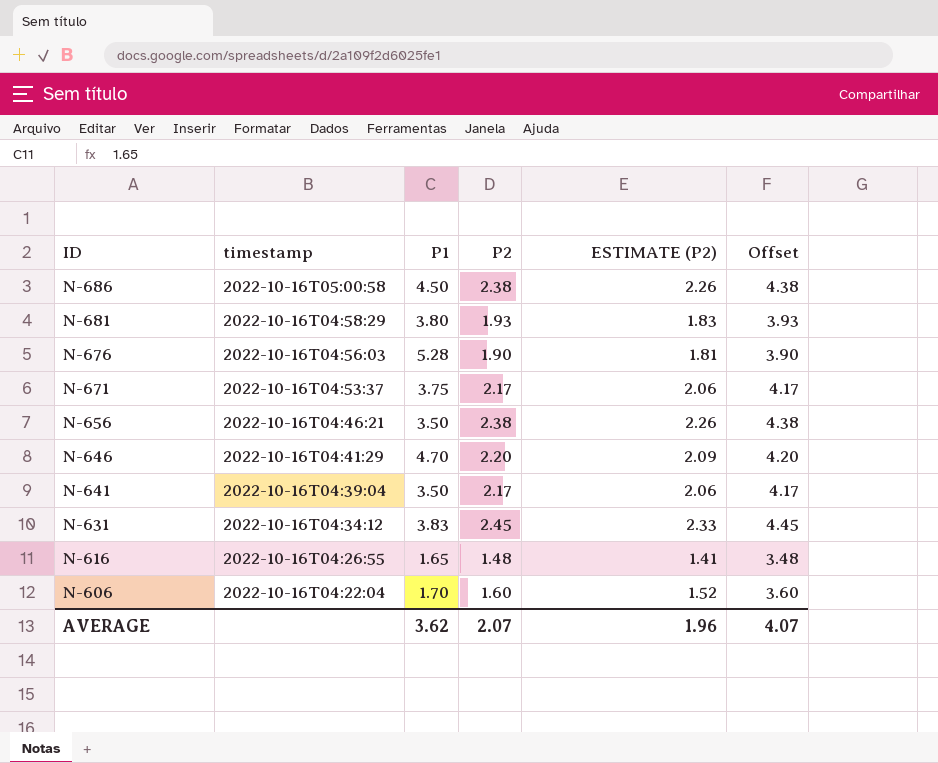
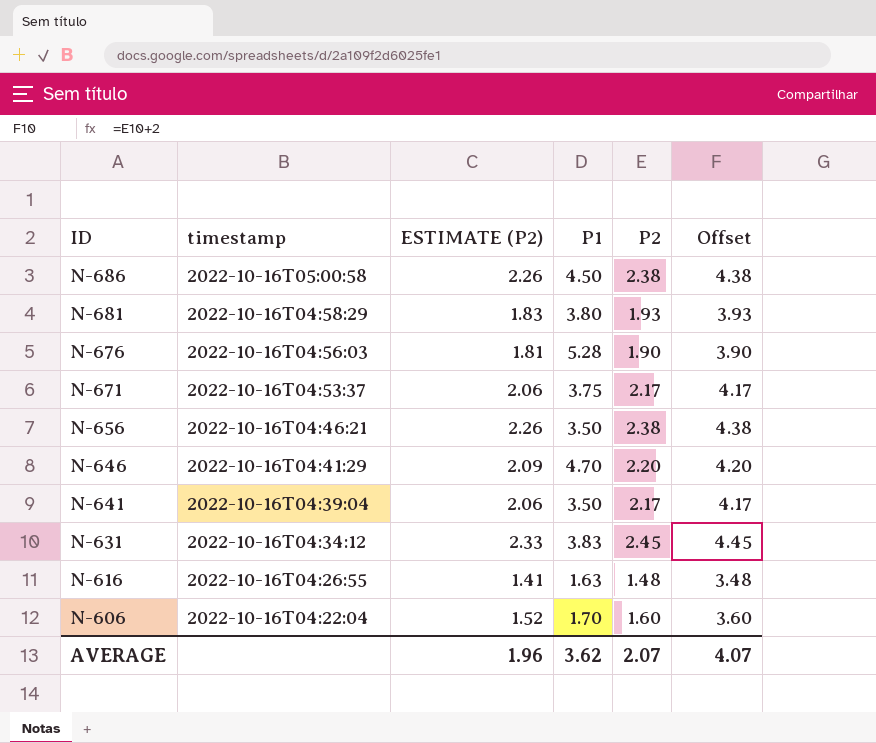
column ESTIMATE (P2) | position: 5 -> 3
N-616 | P1: 1.65 -> 1.63

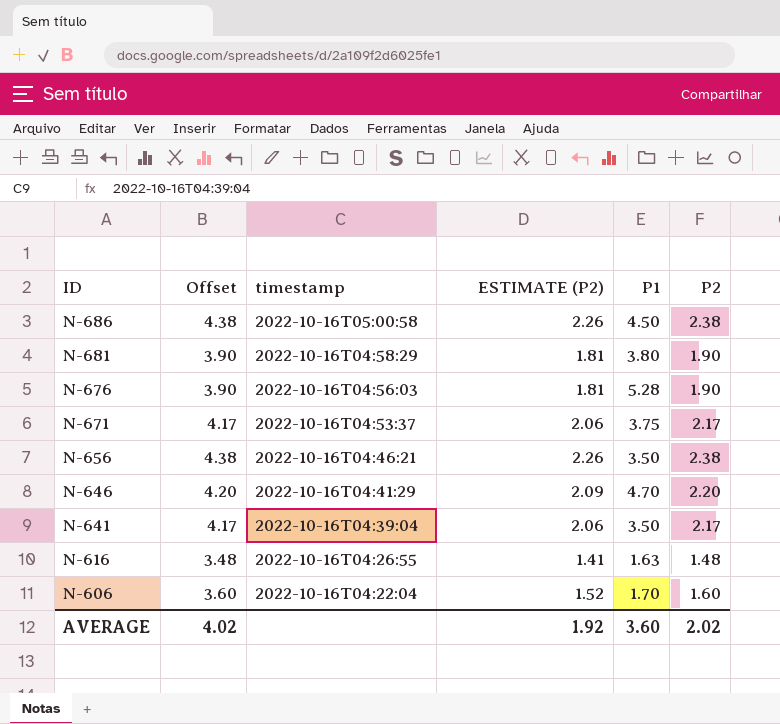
column Offset | position: 6 -> 2
row N-631: 2022-10-16T04:34:12 | 2.33 | 3.83 | 2.45 | 4.45 -> none
N-681 | Offset: 3.93 -> 3.90
N-681 | ESTIMATE (P2): 1.83 -> 1.81
N-681 | P2: 1.93 -> 1.90
AVERAGE | Offset: 4.07 -> 4.02
AVERAGE | ESTIMATE (P2): 1.96 -> 1.92
AVERAGE | P1: 3.62 -> 3.60
AVERAGE | P2: 2.07 -> 2.02

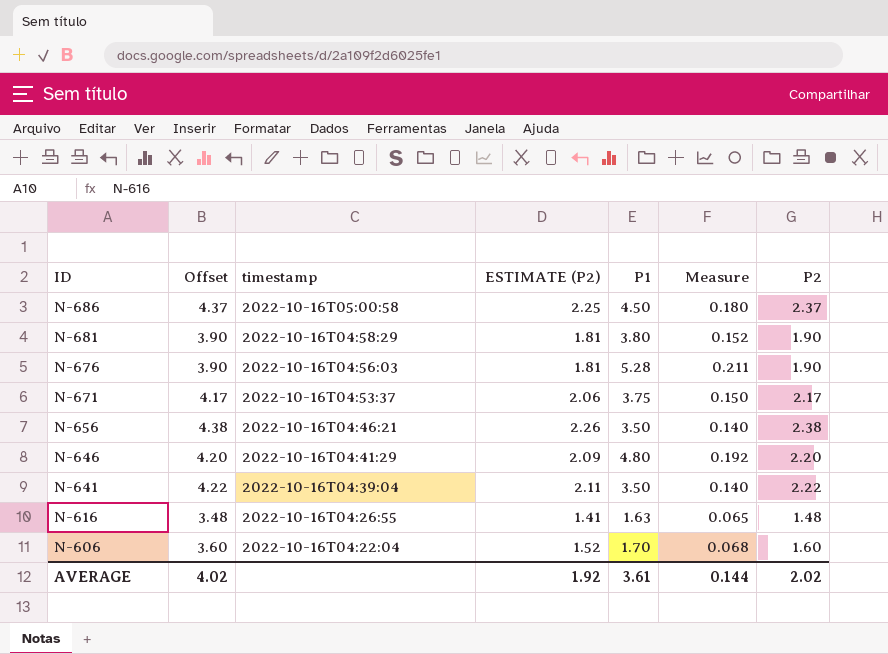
column Measure | formula: none -> [P1] * 0.04
N-686 | Offset: 4.38 -> 4.37
N-686 | ESTIMATE (P2): 2.26 -> 2.25
N-686 | P2: 2.38 -> 2.37
N-646 | P1: 4.70 -> 4.80
N-641 | Offset: 4.17 -> 4.22
N-641 | ESTIMATE (P2): 2.06 -> 2.11
N-641 | P2: 2.17 -> 2.22
AVERAGE | P1: 3.60 -> 3.61

